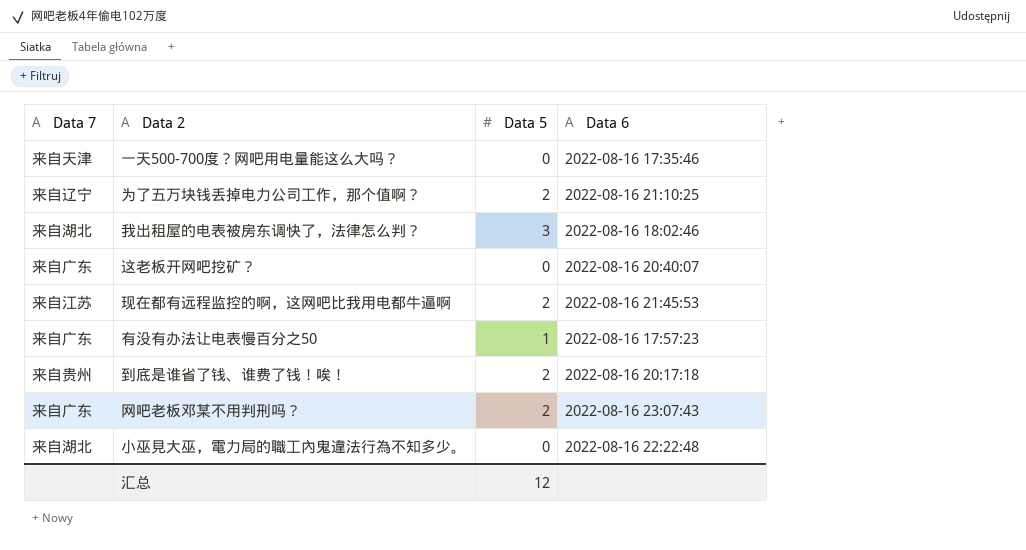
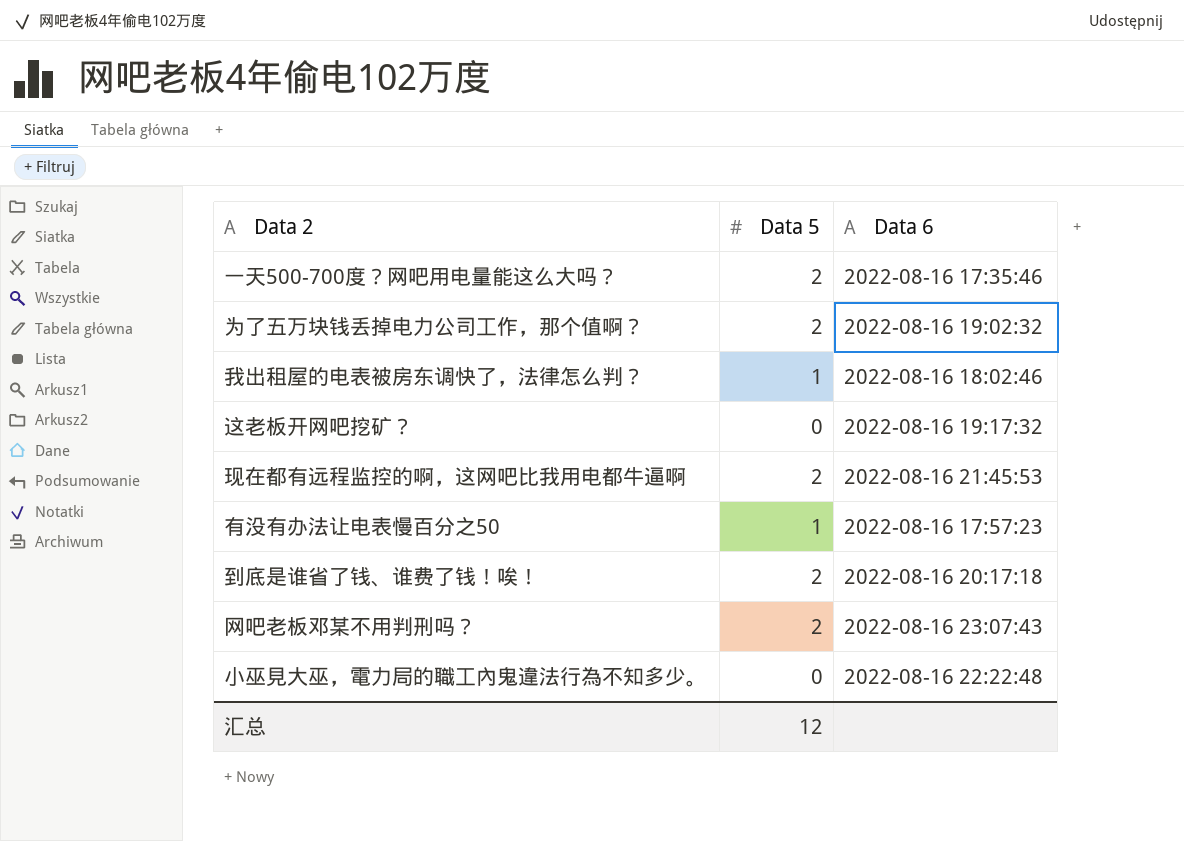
column Data 7 | position: 1 -> none
一天500-700度？网吧用电量能这么大吗？ | Data 5: 0 -> 2
为了五万块钱丢掉电力公司工作，那个值啊？ | Data 6: 2022-08-16 21:10:25 -> 2022-08-16 19:02:32
我出租屋的电表被房东调快了，法律怎么判？ | Data 5: 3 -> 1
这老板开网吧挖矿？ | Data 6: 2022-08-16 20:40:07 -> 2022-08-16 19:17:32

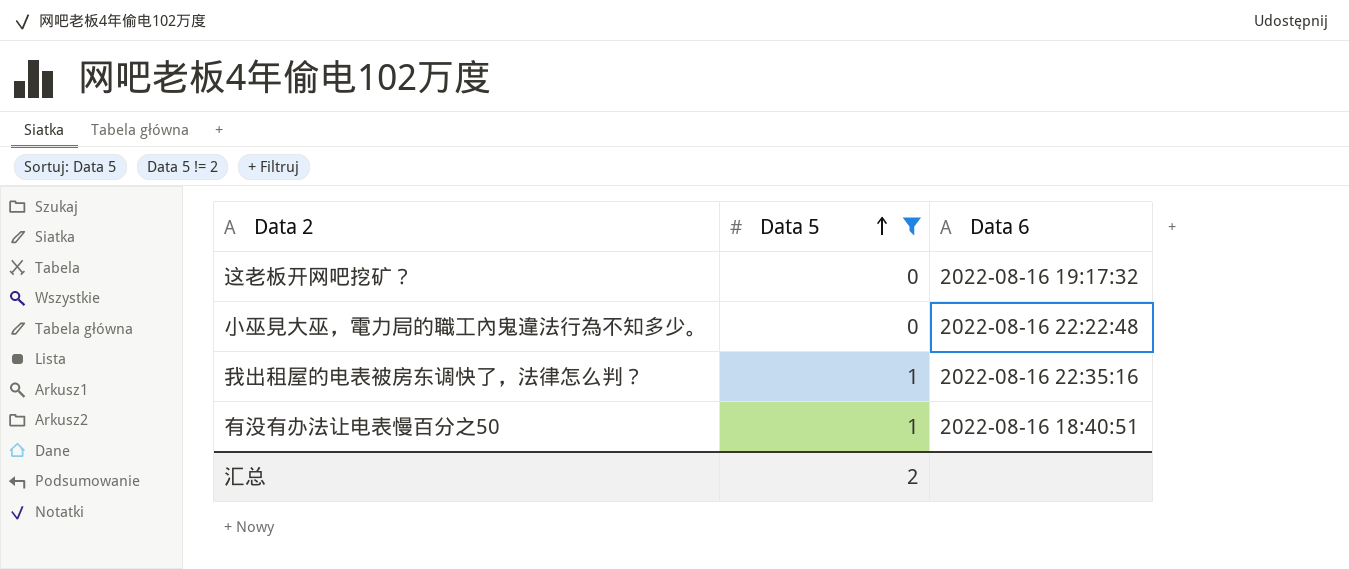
filter: none -> Data 5 != 2
row order: none -> Data 5 ascending
我出租屋的电表被房东调快了，法律怎么判？ | Data 6: 2022-08-16 18:02:46 -> 2022-08-16 22:35:16
有没有办法让电表慢百分之50 | Data 6: 2022-08-16 17:57:23 -> 2022-08-16 18:40:51
汇总 | Data 5: 12 -> 2

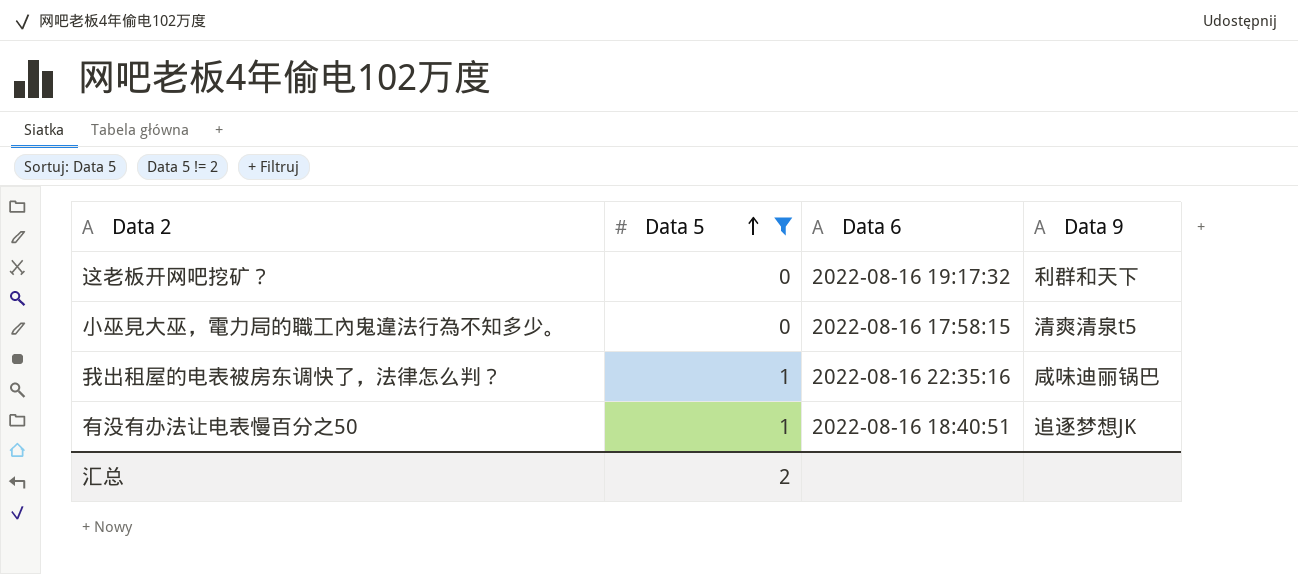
column Data 9 | position: none -> 4
小巫見大巫，電力局的職工內鬼違法行為不知多少。 | Data 6: 2022-08-16 22:22:48 -> 2022-08-16 17:58:15

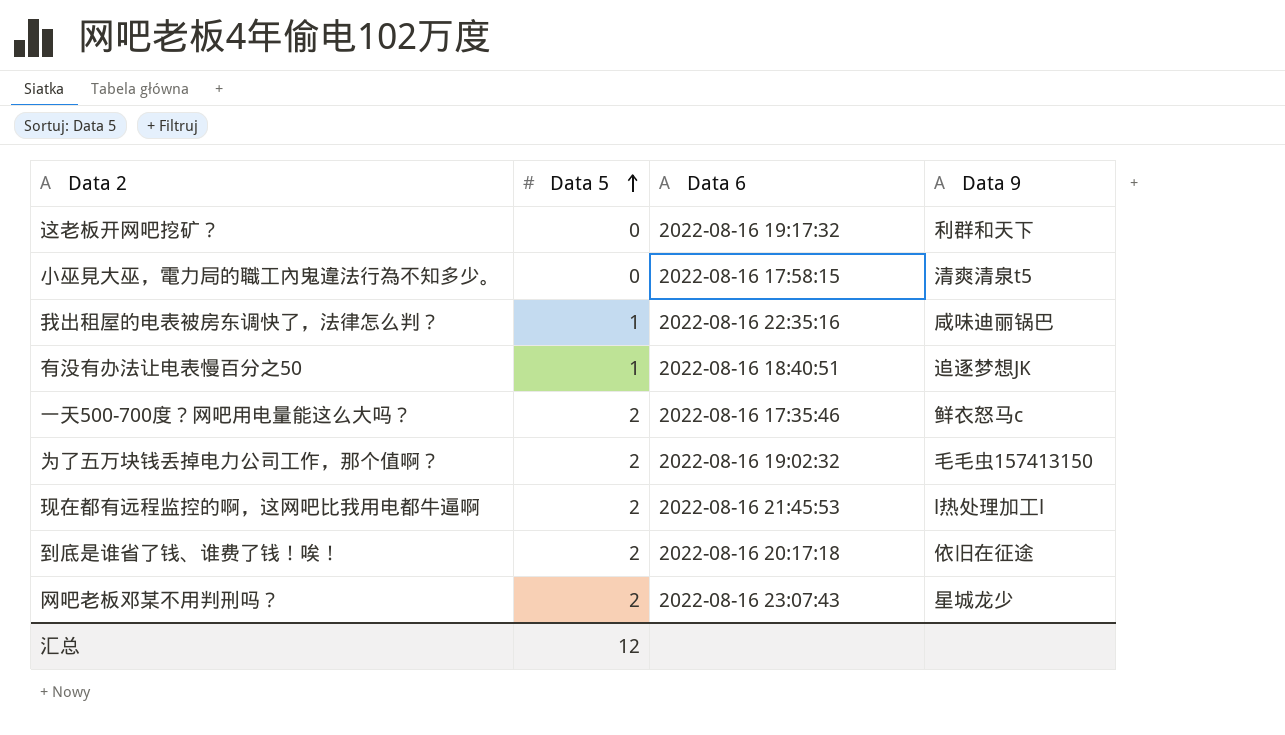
filter: Data 5 != 2 -> none
汇总 | Data 5: 2 -> 12

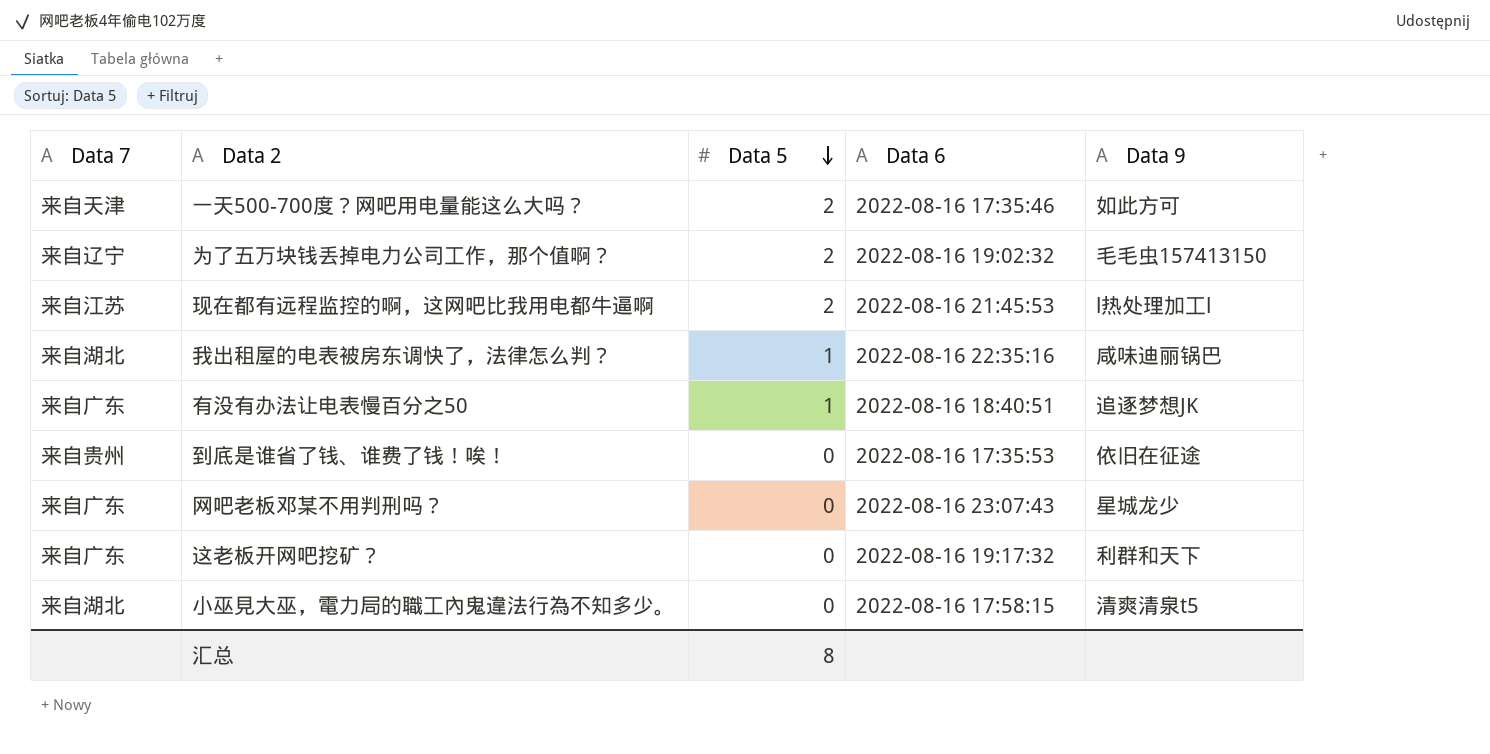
row order: Data 5 ascending -> Data 5 descending
column Data 7 | position: none -> 1
一天500-700度？网吧用电量能这么大吗？ | Data 9: 鲜衣怒马c -> 如此方可
到底是谁省了钱、谁费了钱！唉！ | Data 5: 2 -> 0
到底是谁省了钱、谁费了钱！唉！ | Data 6: 2022-08-16 20:17:18 -> 2022-08-16 17:35:53
网吧老板邓某不用判刑吗？ | Data 5: 2 -> 0
汇总 | Data 5: 12 -> 8

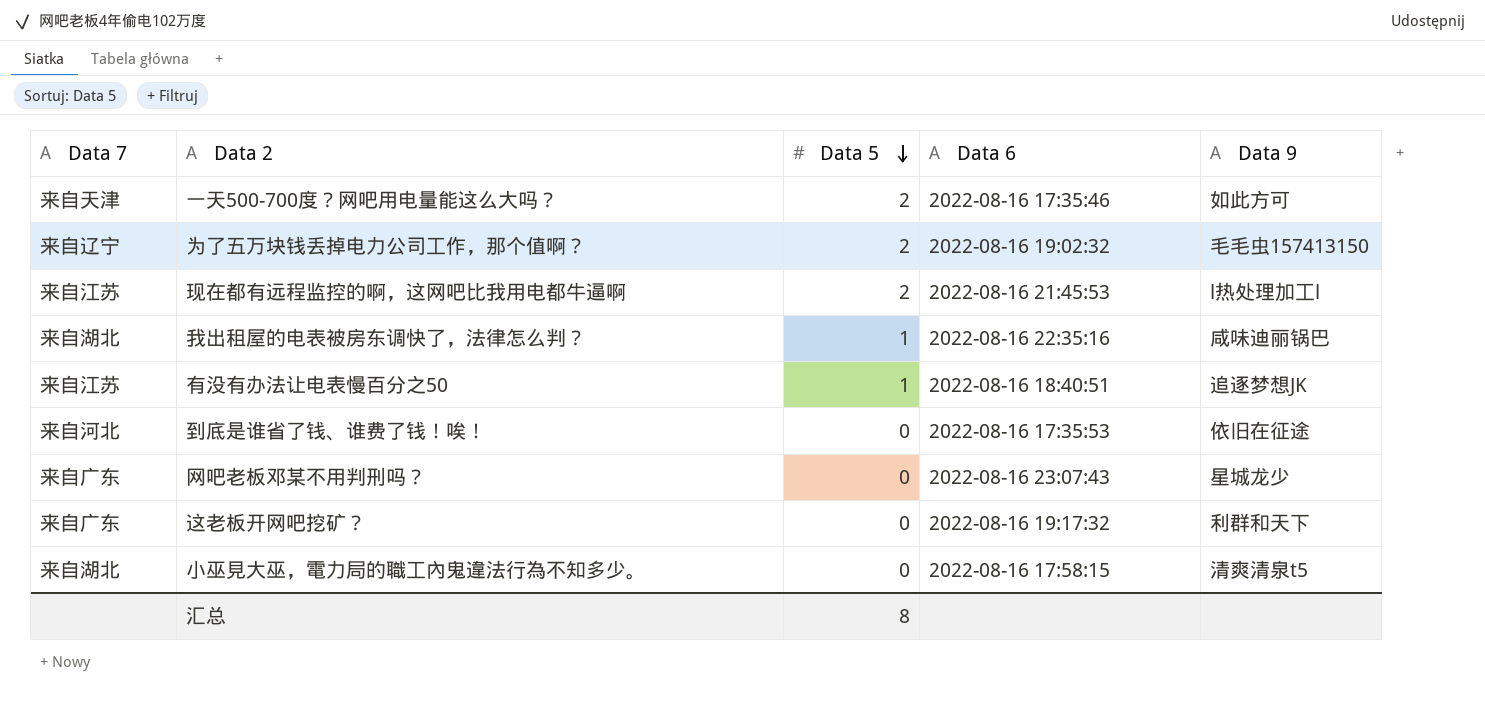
有没有办法让电表慢百分之50 | Data 7: 来自广东 -> 来自江苏
到底是谁省了钱、谁费了钱！唉！ | Data 7: 来自贵州 -> 来自河北

